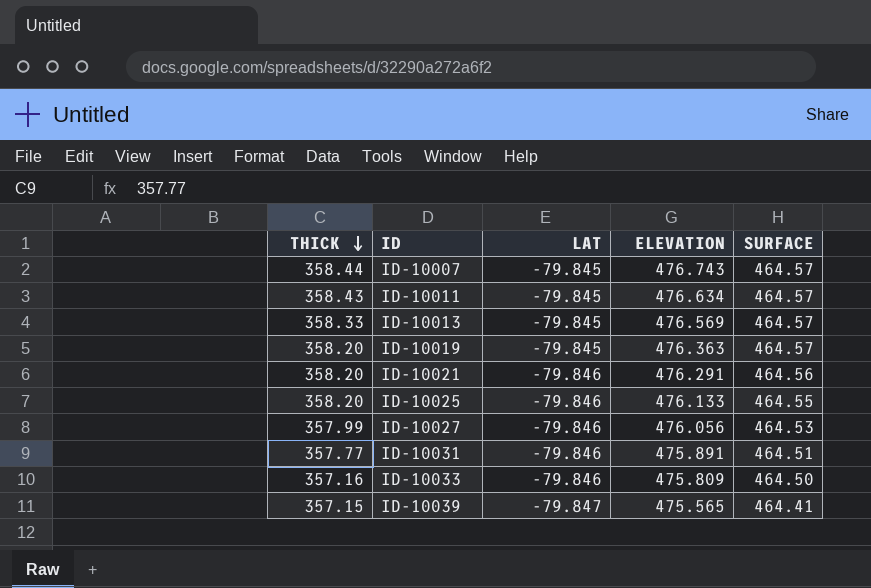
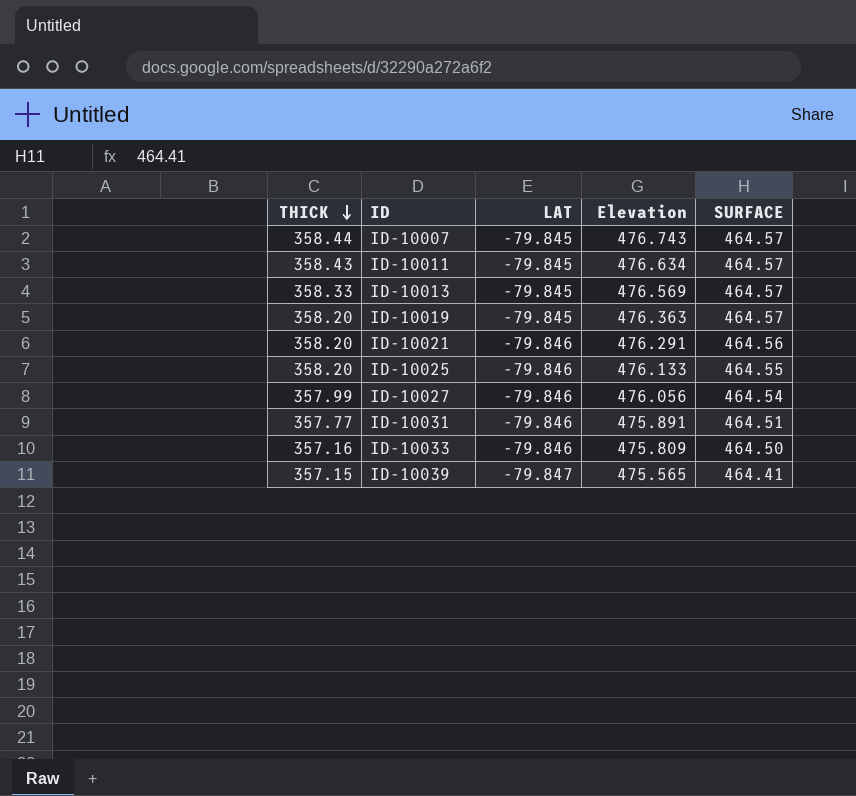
column name: ELEVATION -> Elevation
ID-10027 | SURFACE: 464.53 -> 464.54

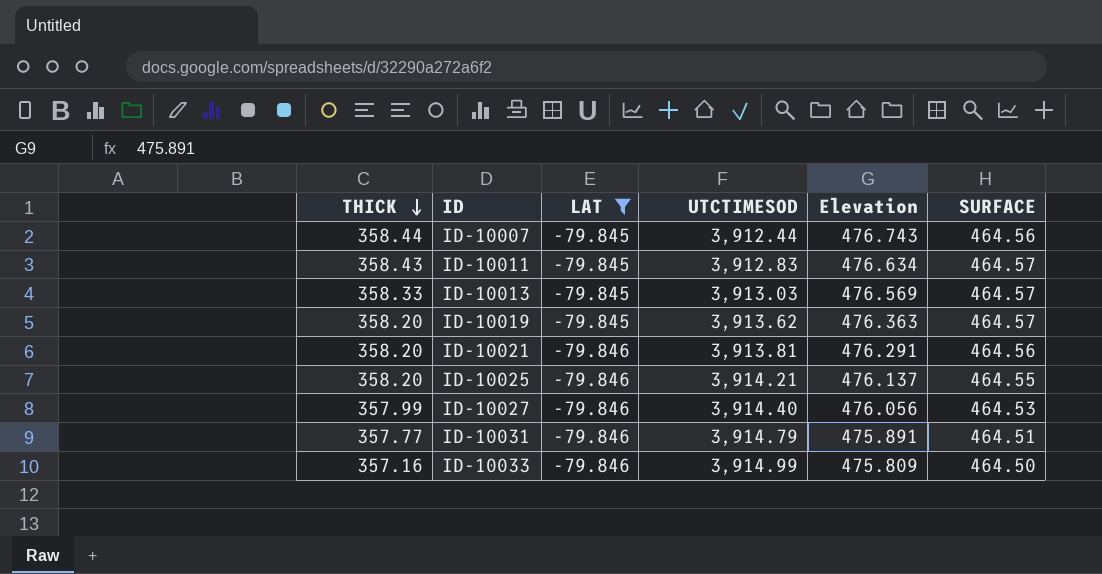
filter: none -> LAT != -79.847
column UTCTIMESOD | position: none -> 4
ID-10007 | SURFACE: 464.57 -> 464.56
ID-10025 | Elevation: 476.133 -> 476.137
ID-10027 | SURFACE: 464.54 -> 464.53

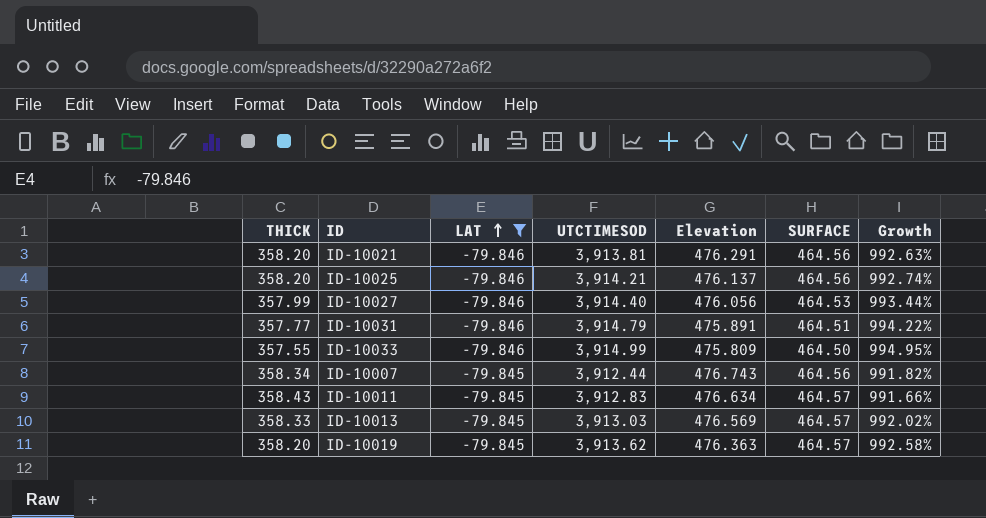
row order: THICK descending -> LAT ascending
column Growth | formula: none -> ([UTCTIMESOD] - [THICK]) / [THICK]
ID-10025 | SURFACE: 464.55 -> 464.56
ID-10033 | THICK: 357.16 -> 357.55
ID-10007 | THICK: 358.44 -> 358.34

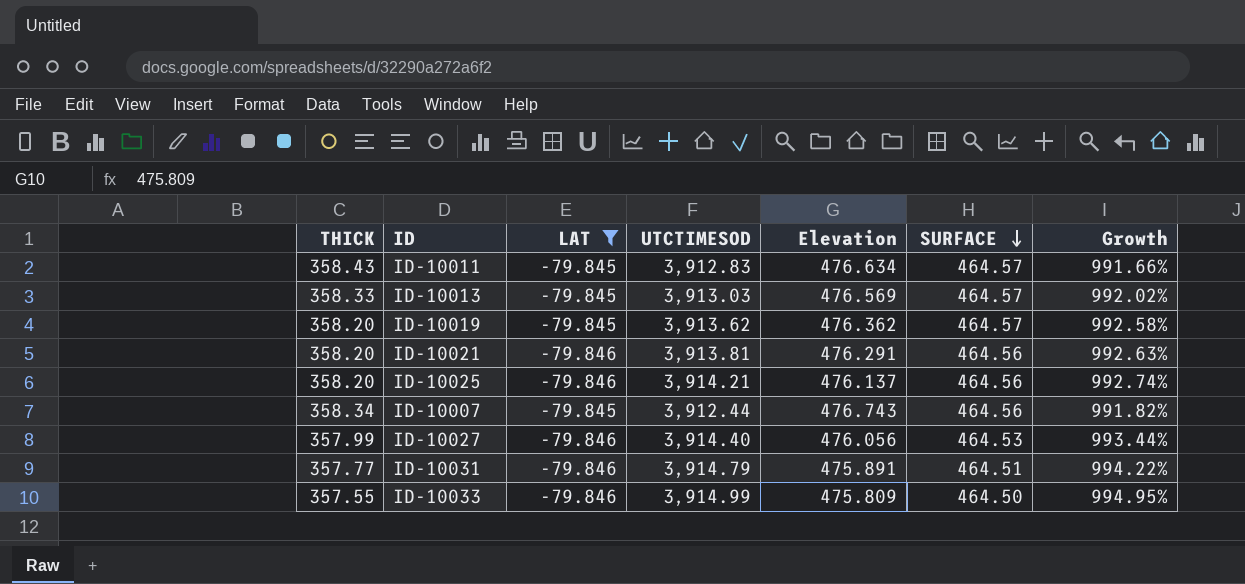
row order: LAT ascending -> SURFACE descending
ID-10019 | Elevation: 476.363 -> 476.362

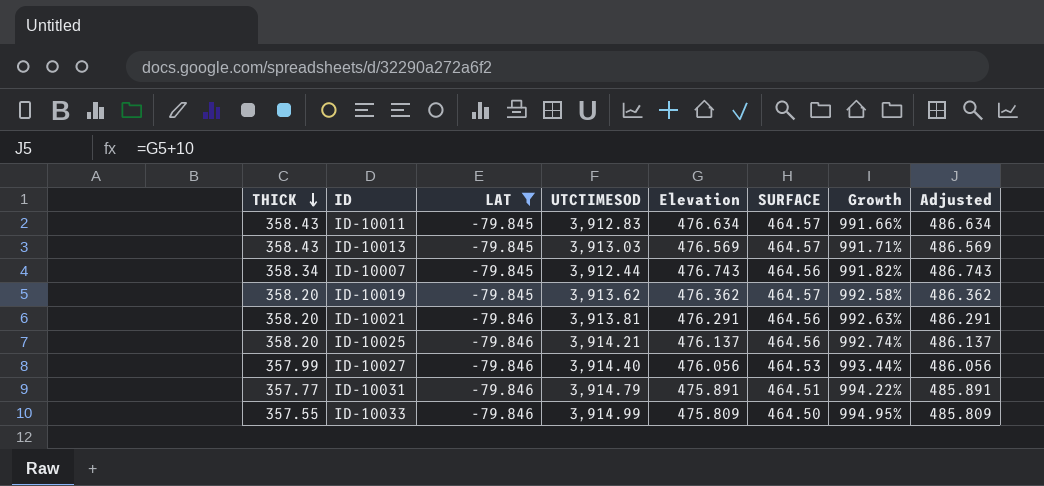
row order: SURFACE descending -> THICK descending
column Adjusted | formula: none -> [Elevation] + 10
ID-10013 | THICK: 358.33 -> 358.43
ID-10013 | Growth: 992.02% -> 991.71%

